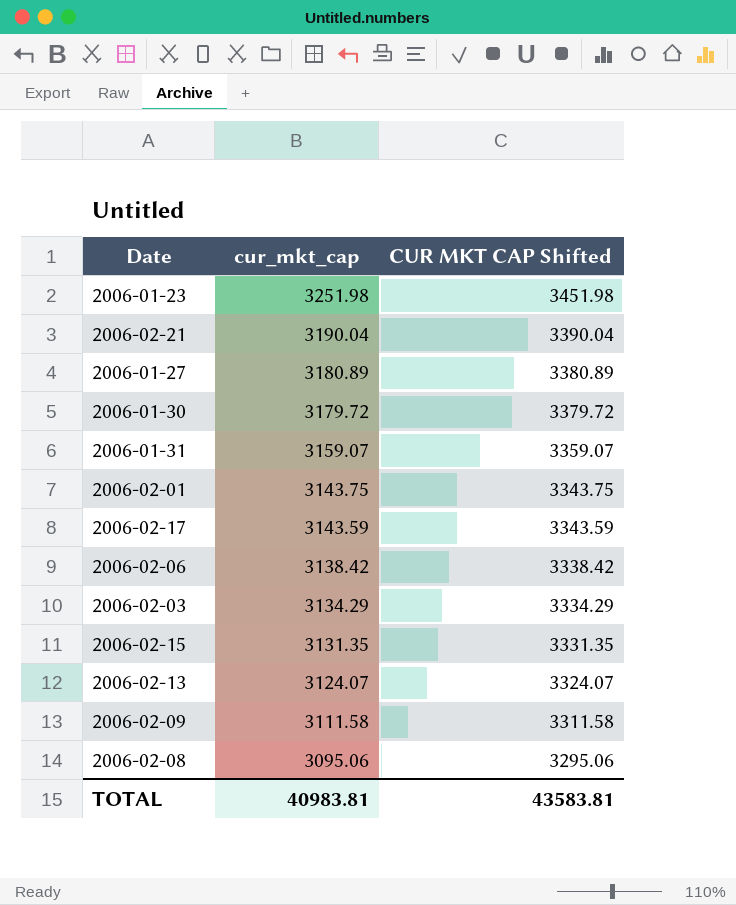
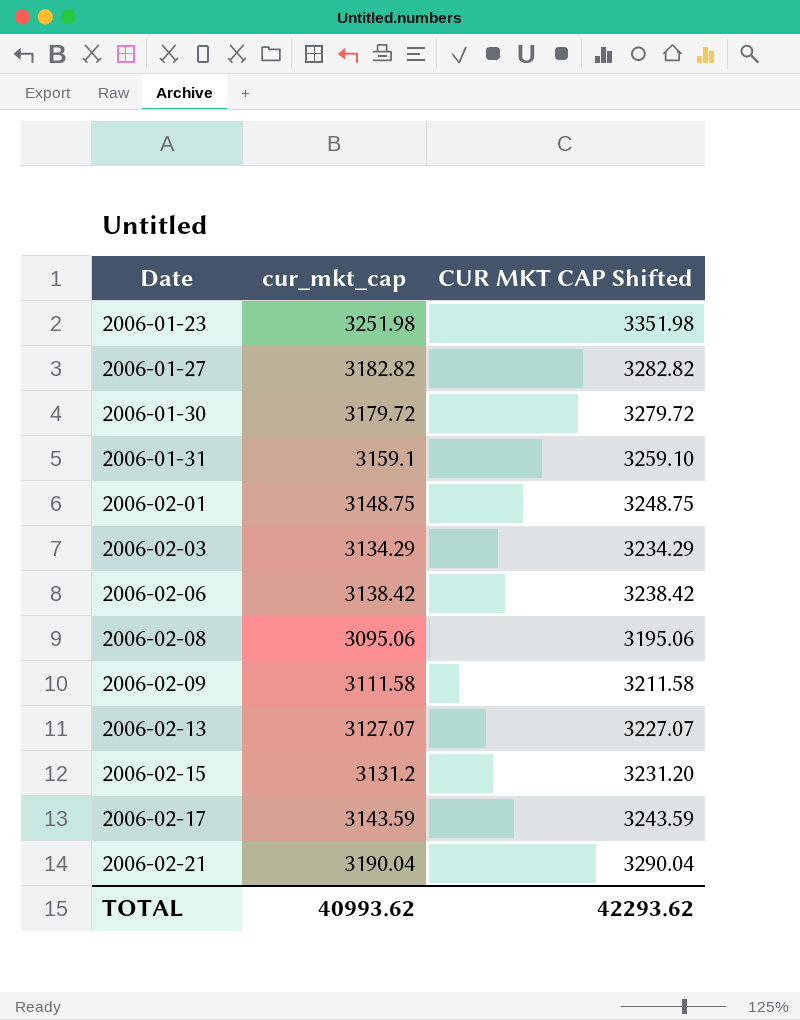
row order: cur_mkt_cap descending -> Date ascending
column CUR MKT CAP Shifted | formula: [cur_mkt_cap] + 200 -> [cur_mkt_cap] + 100
2006-01-27 | cur_mkt_cap: 3180.89 -> 3182.82
2006-01-31 | cur_mkt_cap: 3159.07 -> 3159.1
2006-02-01 | cur_mkt_cap: 3143.75 -> 3148.75
2006-02-13 | cur_mkt_cap: 3124.07 -> 3127.07
2006-02-15 | cur_mkt_cap: 3131.35 -> 3131.2
TOTAL | cur_mkt_cap: 40983.81 -> 40993.62
TOTAL | CUR MKT CAP Shifted: 43583.81 -> 42293.62

